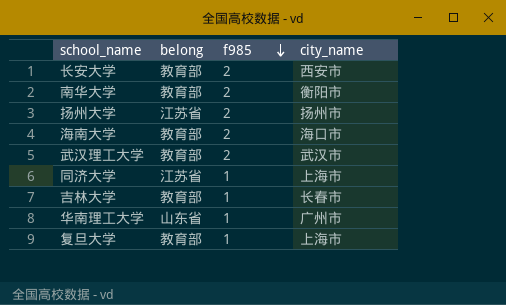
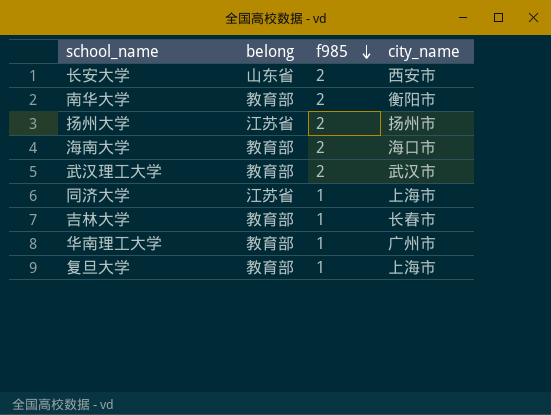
长安大学 | belong: 教育部 -> 山东省
华南理工大学 | belong: 山东省 -> 教育部

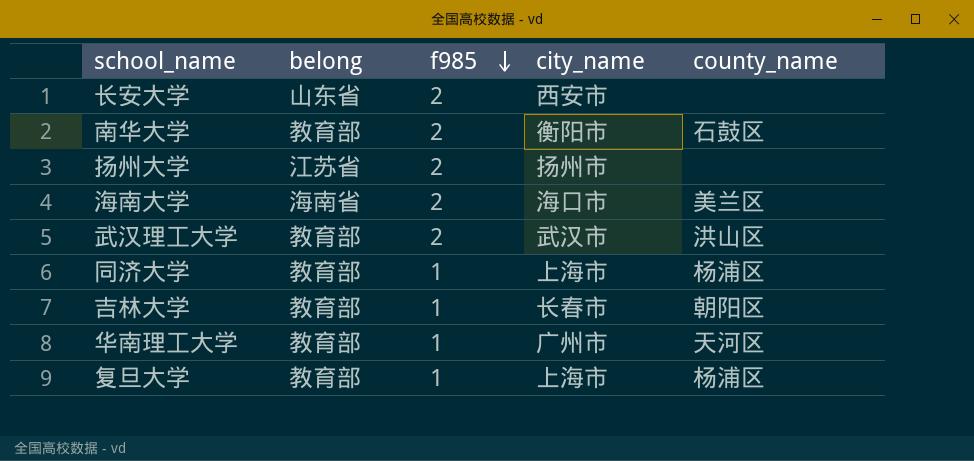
column county_name | position: none -> 5
海南大学 | belong: 教育部 -> 海南省
同济大学 | belong: 江苏省 -> 教育部

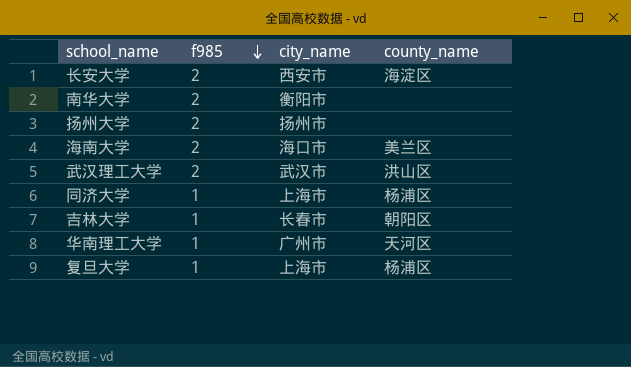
column belong | position: 2 -> none
长安大学 | county_name: none -> 海淀区
南华大学 | county_name: 石鼓区 -> none

